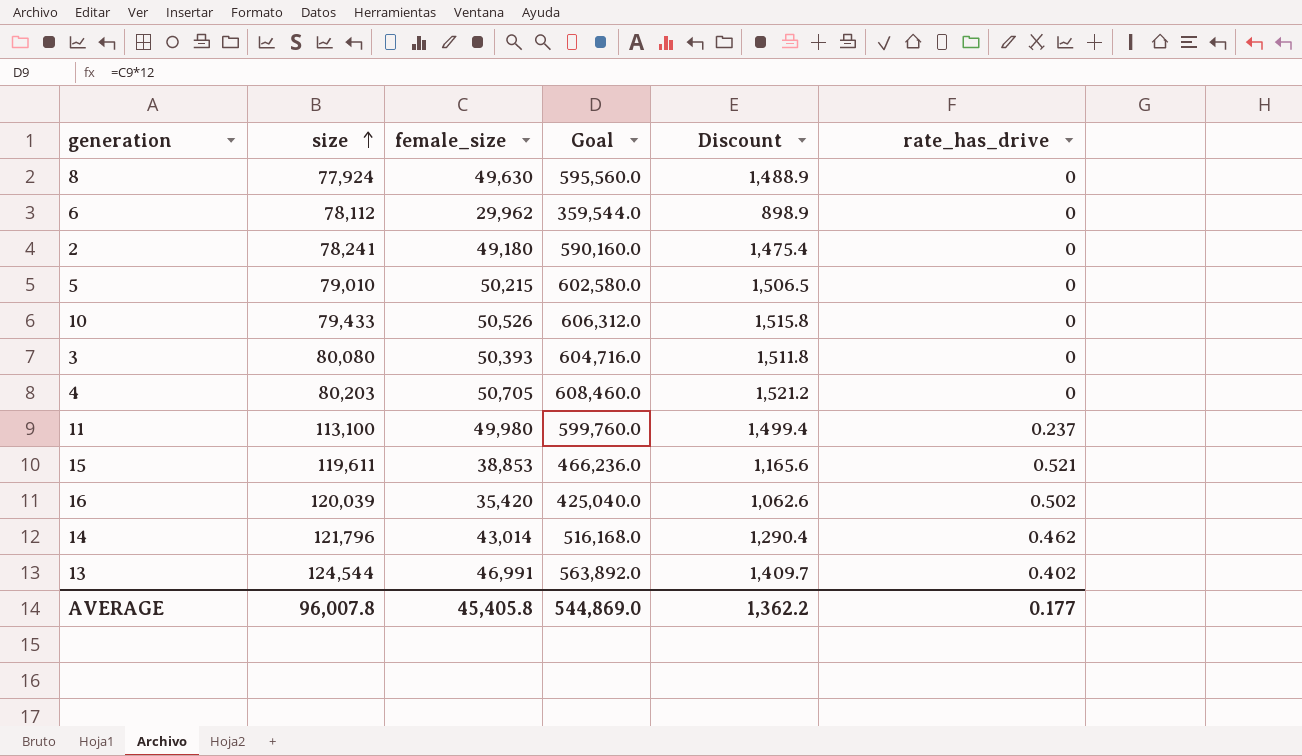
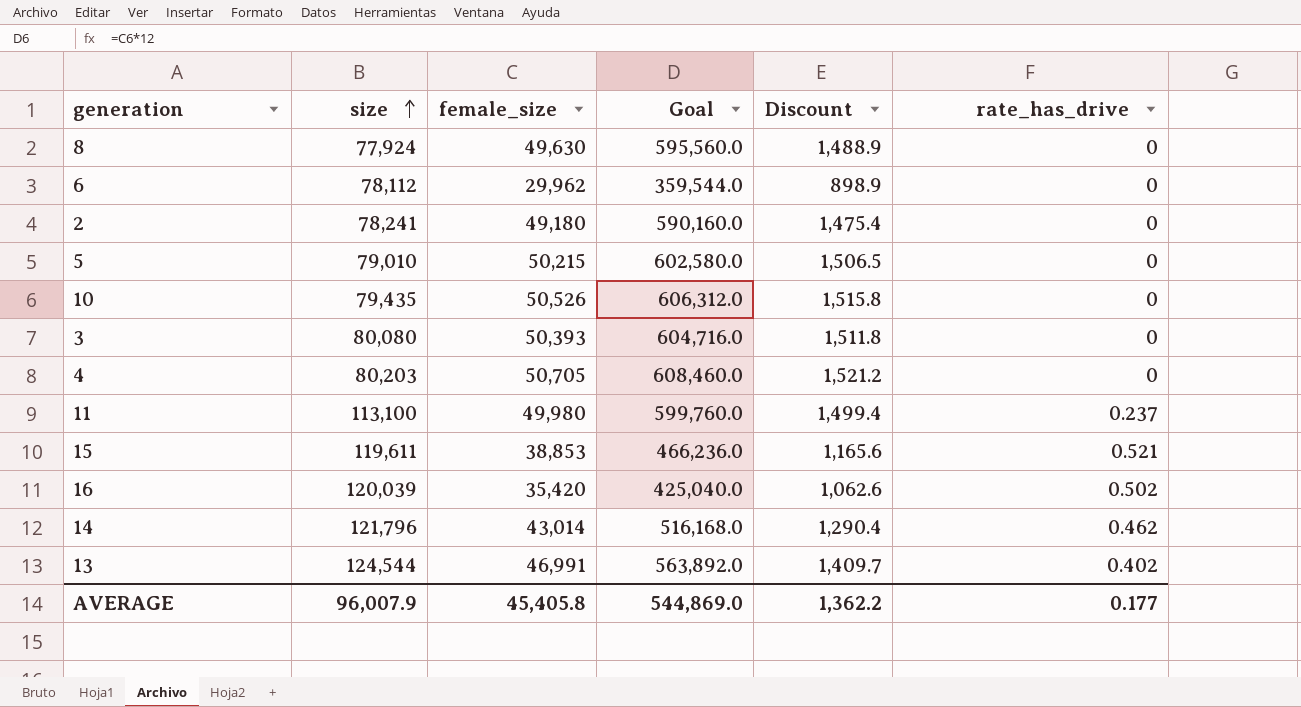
10 | size: 79,433 -> 79,435
AVERAGE | size: 96,007.8 -> 96,007.9

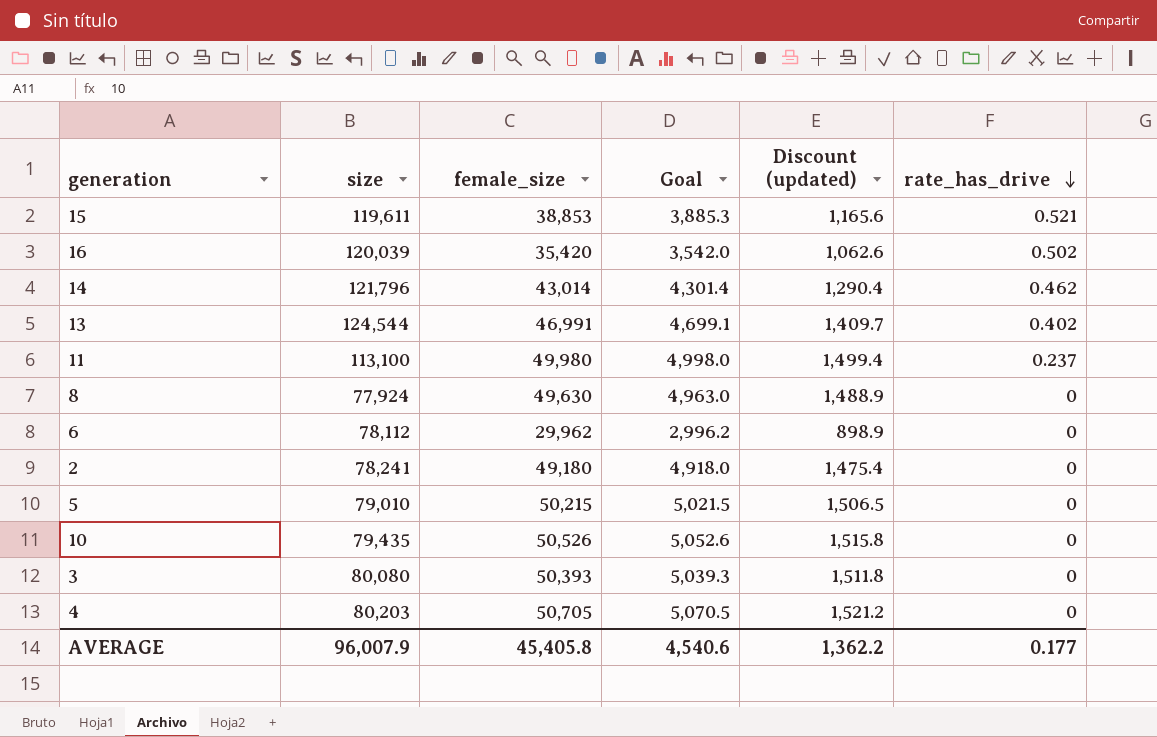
row order: size ascending -> rate_has_drive descending
column Goal | formula: [female_size] * 12 -> [female_size] * 0.1
column name: Discount -> Discount (updated)
AVERAGE | Goal: 544,869.0 -> 4,540.6

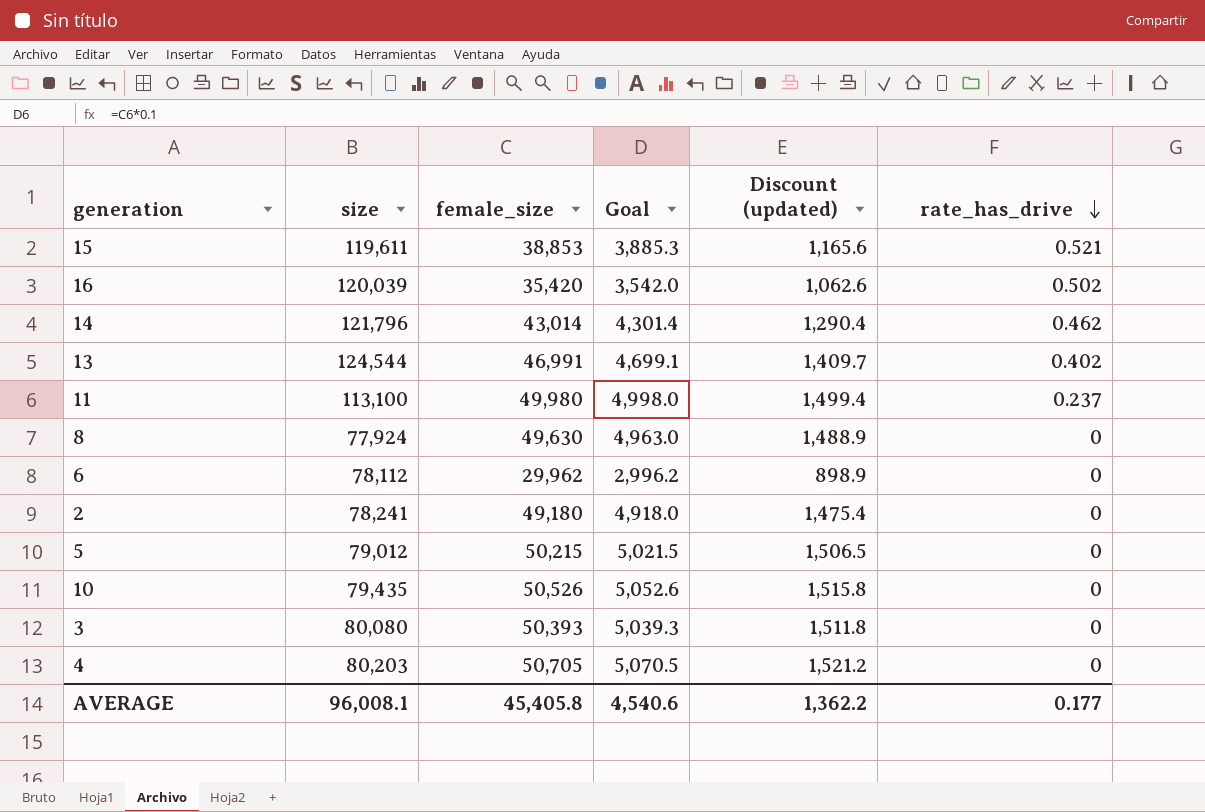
5 | size: 79,010 -> 79,012
AVERAGE | size: 96,007.9 -> 96,008.1

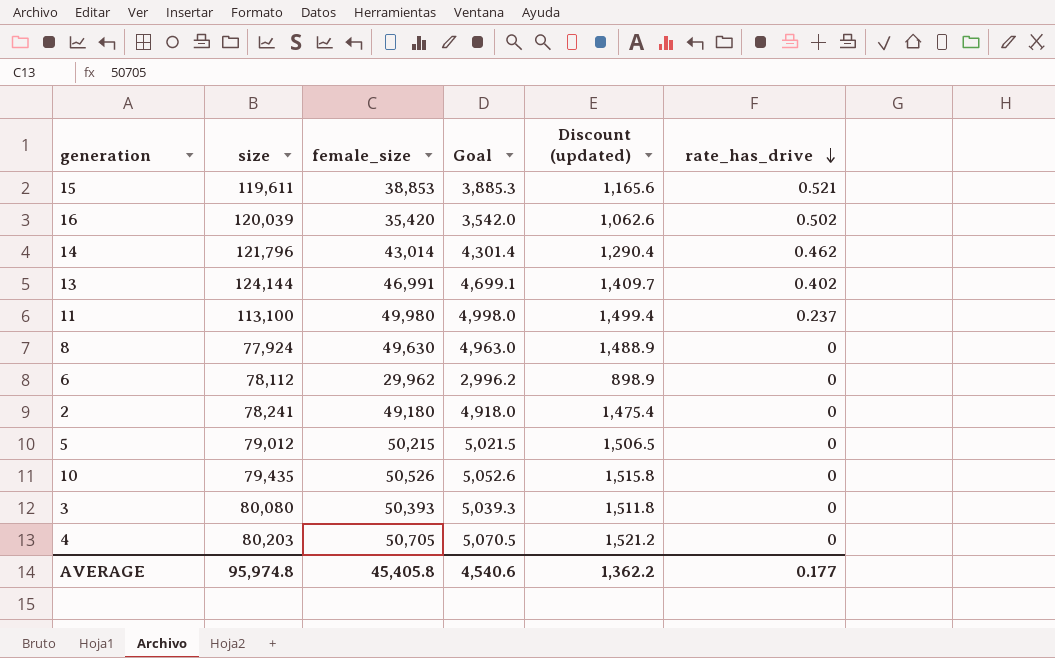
13 | size: 124,544 -> 124,144
AVERAGE | size: 96,008.1 -> 95,974.8

